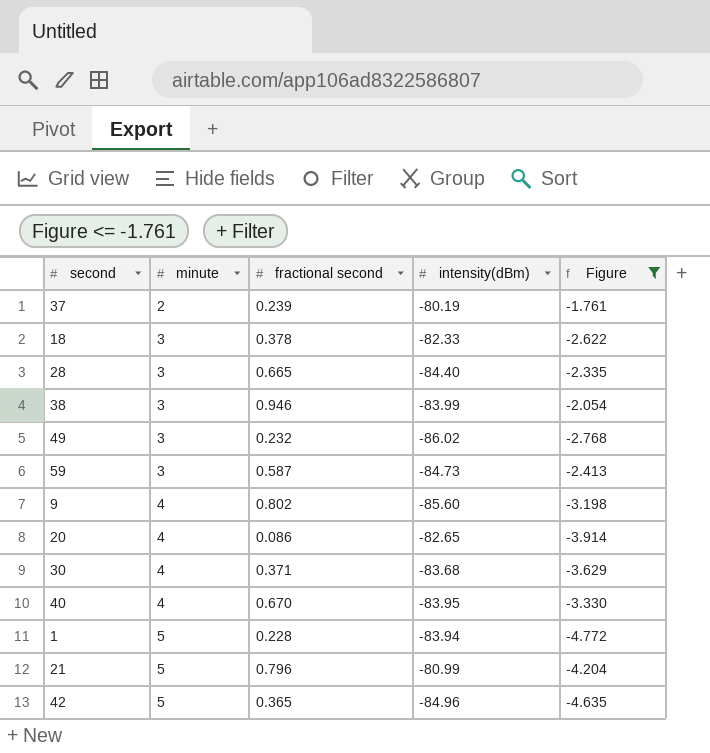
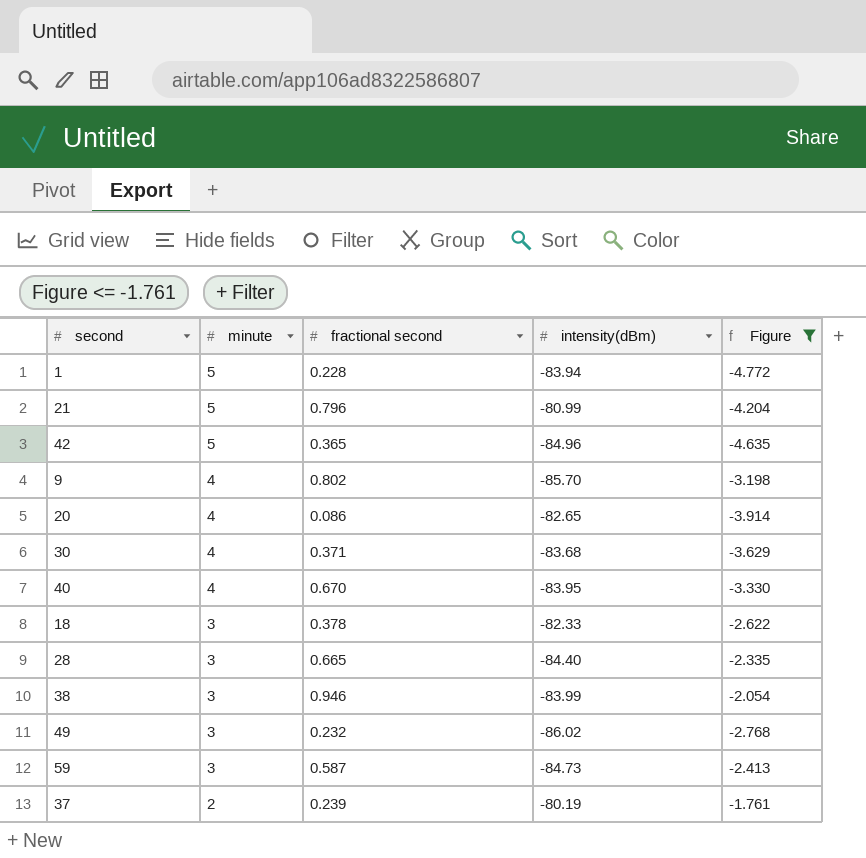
row order: minute ascending -> minute descending
9 | intensity(dBm): -85.60 -> -85.70

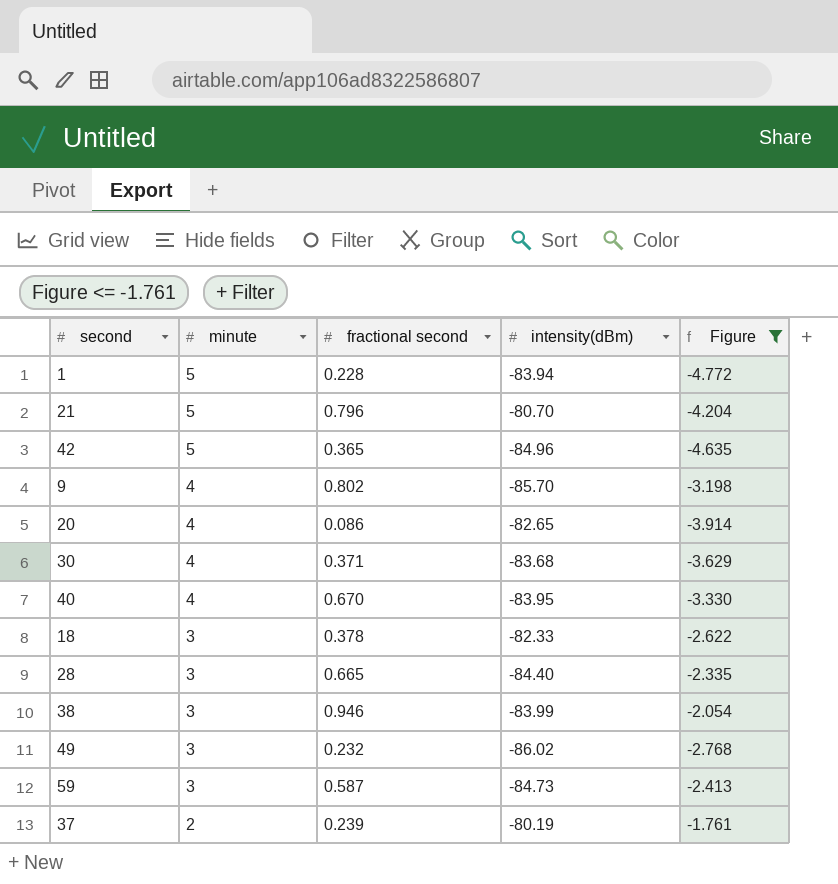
21 | intensity(dBm): -80.99 -> -80.70

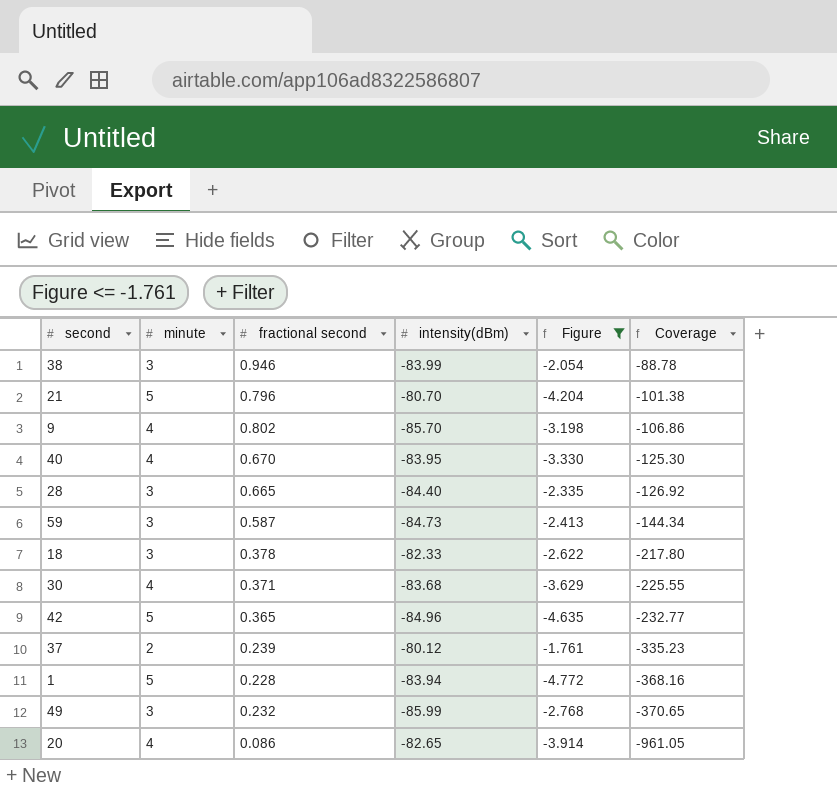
row order: minute descending -> Coverage descending
column Coverage | formula: none -> [intensity(dBm)] / [fractional second]
37 | intensity(dBm): -80.19 -> -80.12
49 | intensity(dBm): -86.02 -> -85.99

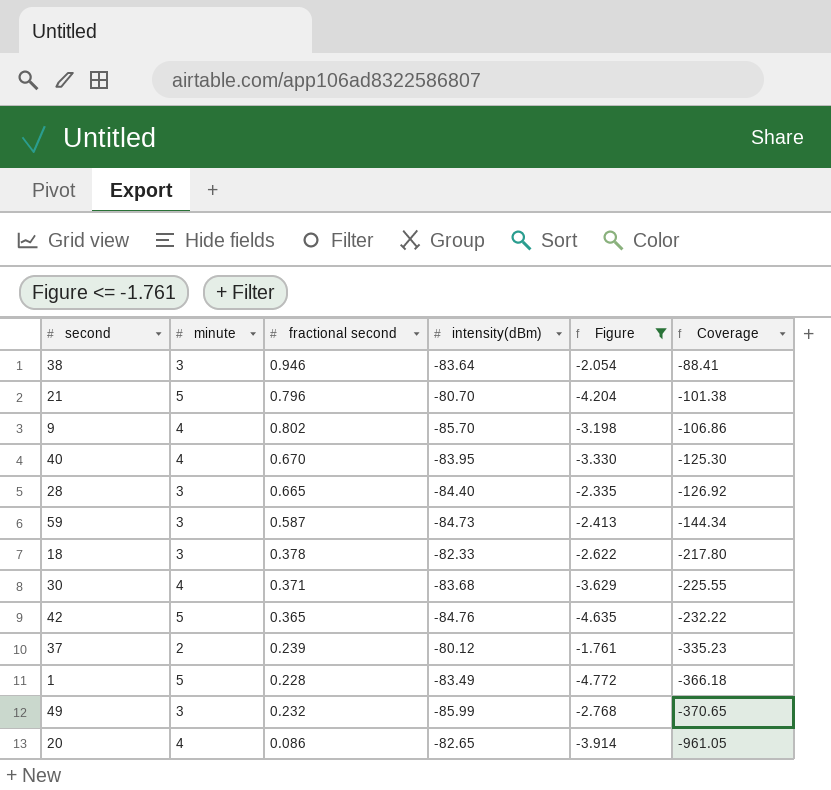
38 | intensity(dBm): -83.99 -> -83.64
38 | Coverage: -88.78 -> -88.41
42 | intensity(dBm): -84.96 -> -84.76
42 | Coverage: -232.77 -> -232.22
1 | intensity(dBm): -83.94 -> -83.49
1 | Coverage: -368.16 -> -366.18

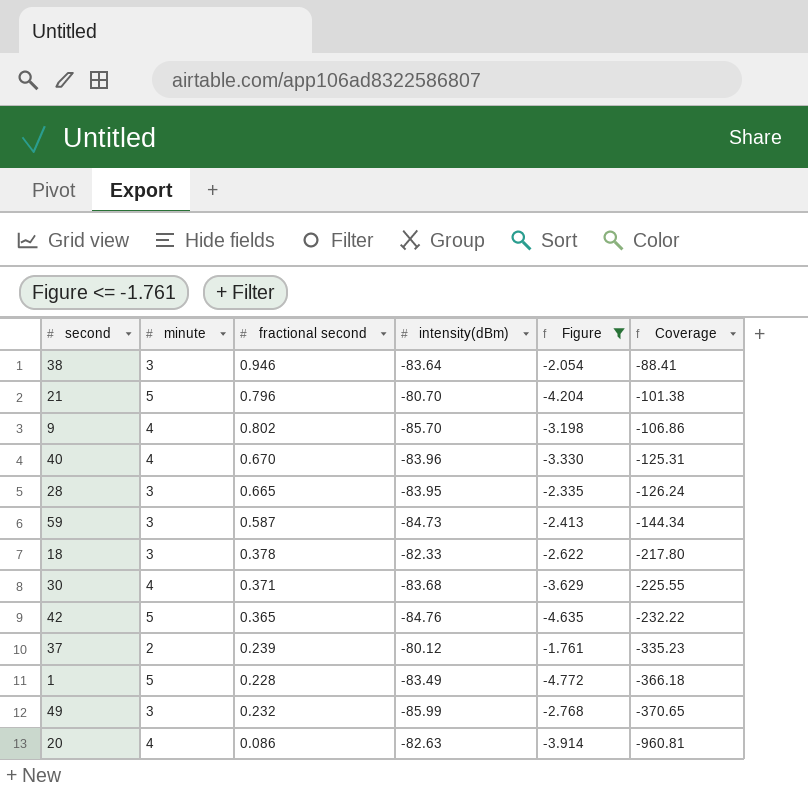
40 | intensity(dBm): -83.95 -> -83.96
40 | Coverage: -125.30 -> -125.31
28 | intensity(dBm): -84.40 -> -83.95
28 | Coverage: -126.92 -> -126.24
20 | intensity(dBm): -82.65 -> -82.63
20 | Coverage: -961.05 -> -960.81

